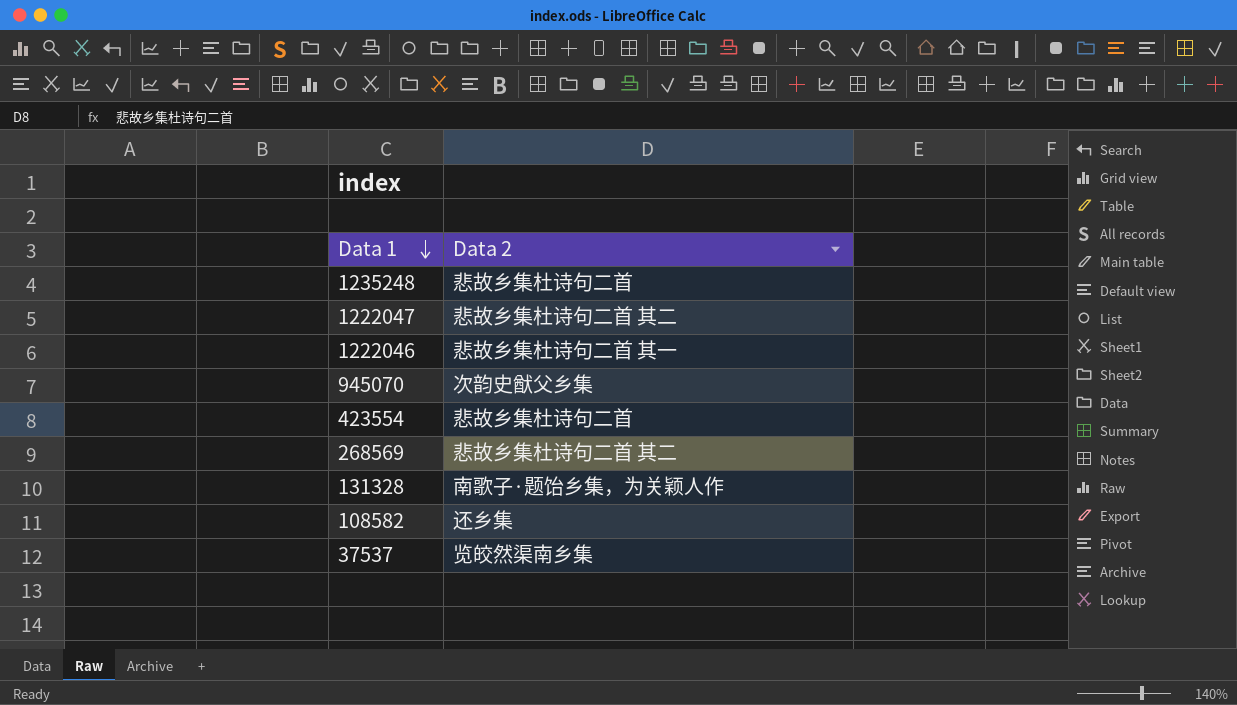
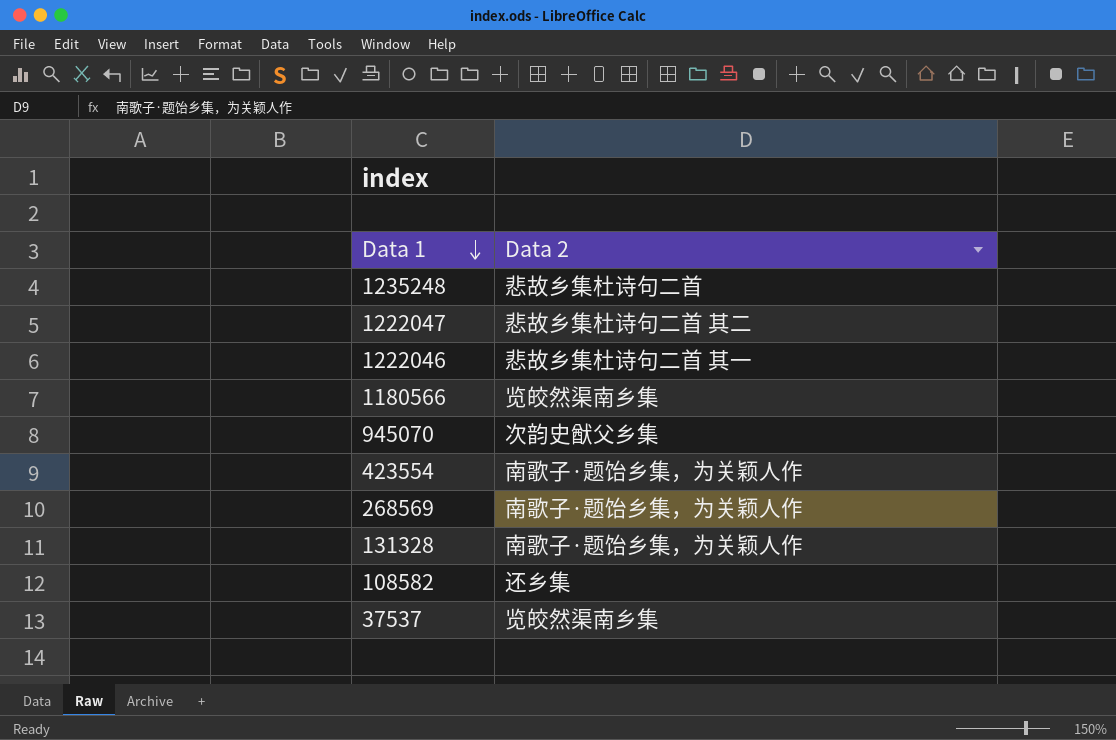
row 1180566: none -> 览皎然渠南乡集
423554 | Data 2: 悲故乡集杜诗句二首 -> 南歌子·题饴乡集，为关颖人作
268569 | Data 2: 悲故乡集杜诗句二首 其二 -> 南歌子·题饴乡集，为关颖人作

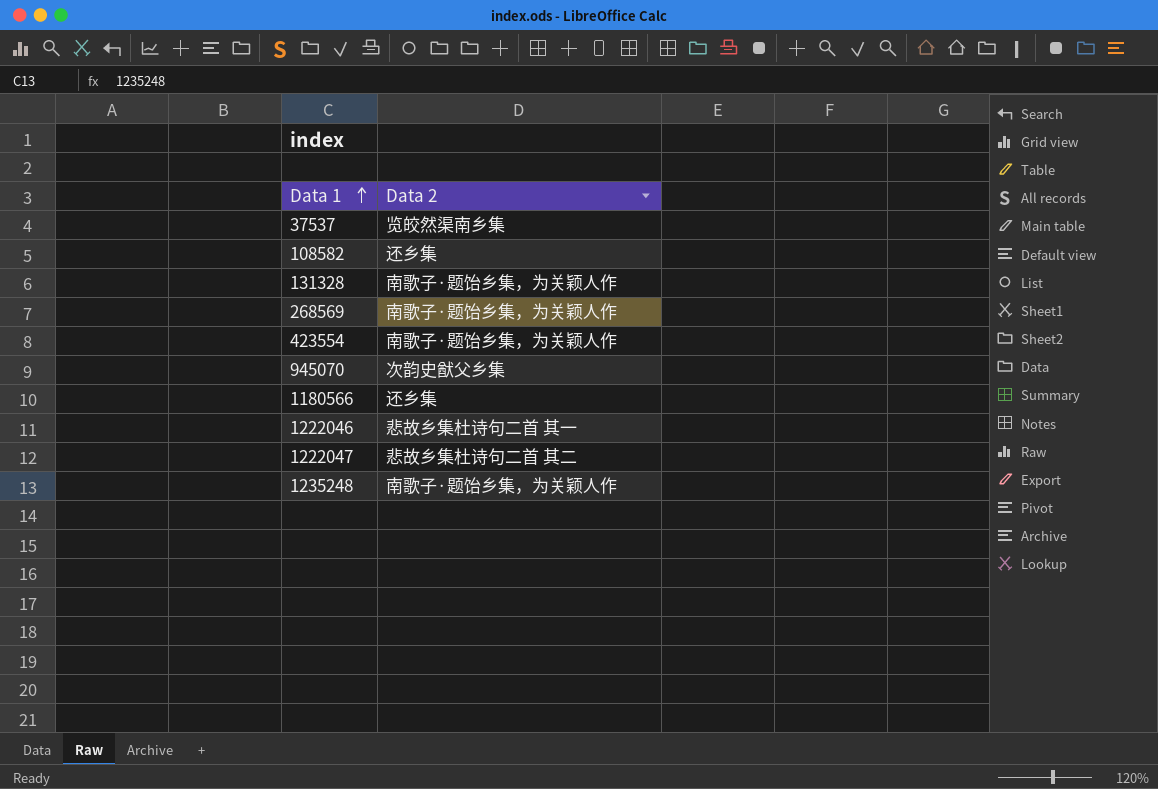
row order: Data 1 descending -> Data 1 ascending
1180566 | Data 2: 览皎然渠南乡集 -> 还乡集
1235248 | Data 2: 悲故乡集杜诗句二首 -> 南歌子·题饴乡集，为关颖人作

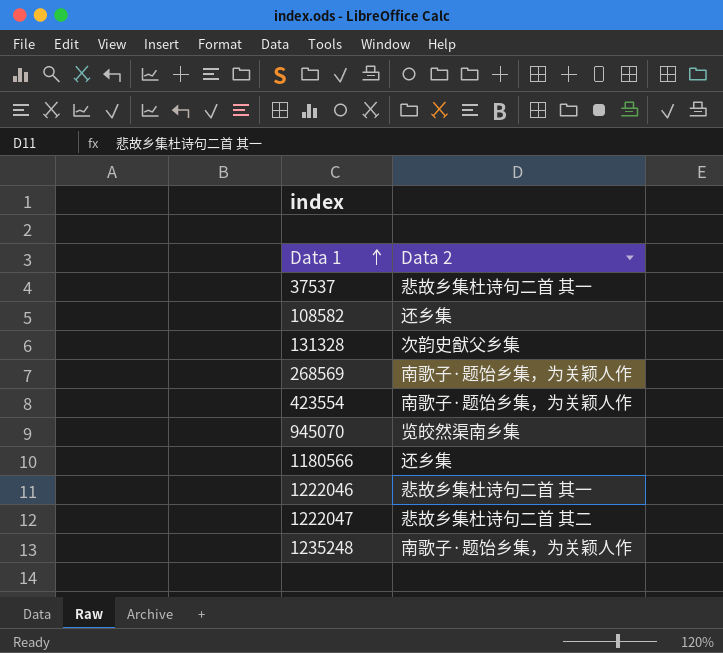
37537 | Data 2: 览皎然渠南乡集 -> 悲故乡集杜诗句二首 其一
131328 | Data 2: 南歌子·题饴乡集，为关颖人作 -> 次韵史猷父乡集
945070 | Data 2: 次韵史猷父乡集 -> 览皎然渠南乡集

